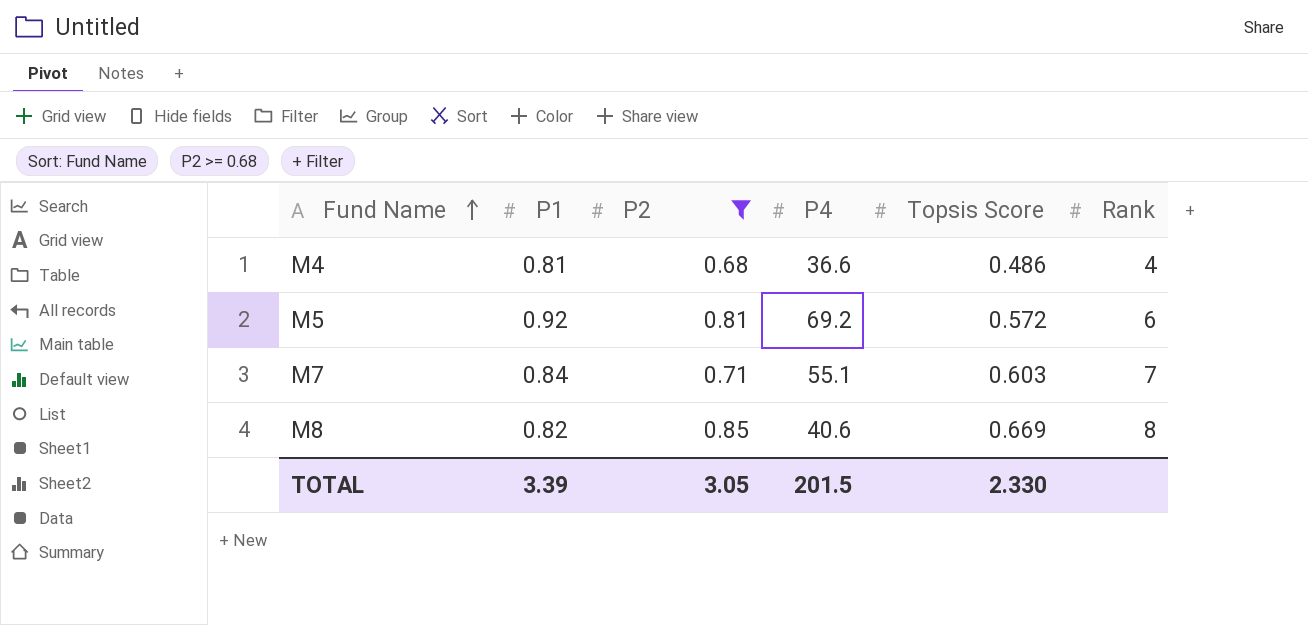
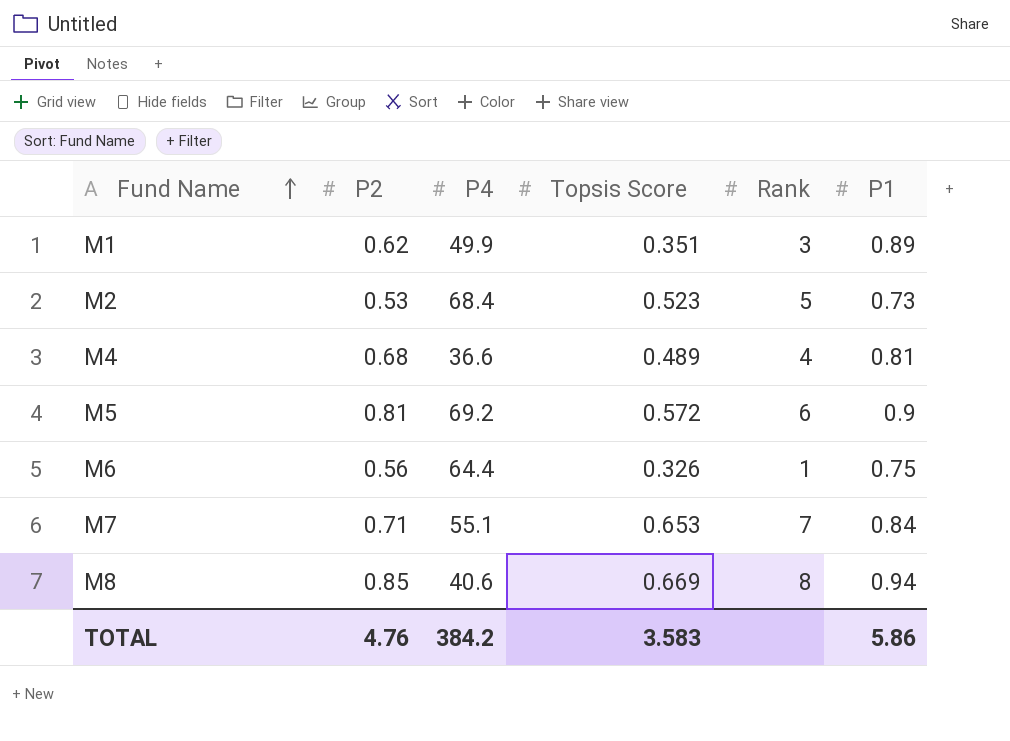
filter: P2 >= 0.68 -> none
column P1 | position: 2 -> 6
M4 | Topsis Score: 0.486 -> 0.489
M5 | P1: 0.92 -> 0.9
M7 | Topsis Score: 0.603 -> 0.653
M8 | P1: 0.82 -> 0.94
TOTAL | P2: 3.05 -> 4.76
TOTAL | P4: 201.5 -> 384.2
TOTAL | Topsis Score: 2.330 -> 3.583
TOTAL | P1: 3.39 -> 5.86

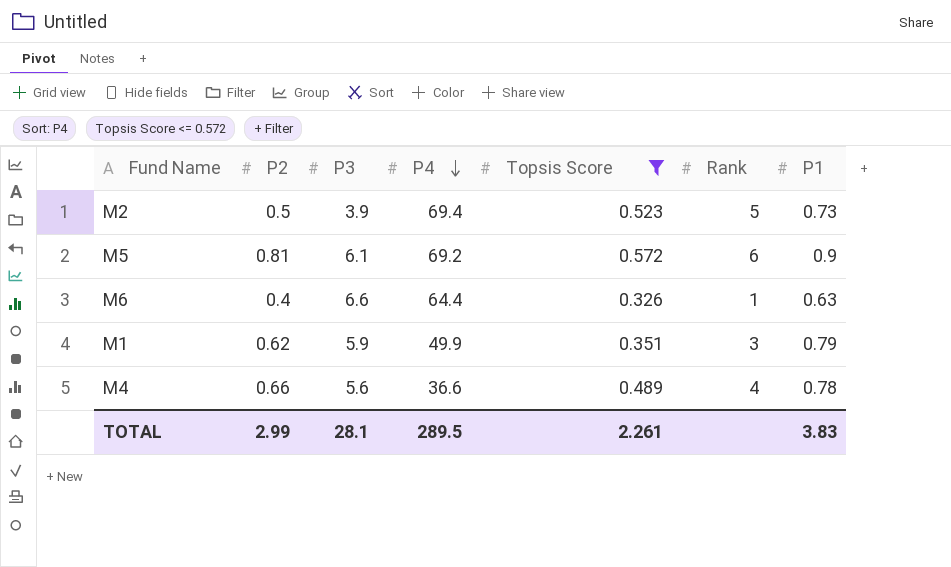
filter: none -> Topsis Score <= 0.572
row order: Fund Name ascending -> P4 descending
column P3 | position: none -> 3
M2 | P2: 0.53 -> 0.5
M2 | P4: 68.4 -> 69.4
M6 | P2: 0.56 -> 0.4
M6 | P1: 0.75 -> 0.63
M1 | P1: 0.89 -> 0.79
M4 | P2: 0.68 -> 0.66
M4 | P1: 0.81 -> 0.78
TOTAL | P2: 4.76 -> 2.99
TOTAL | P4: 384.2 -> 289.5
TOTAL | Topsis Score: 3.583 -> 2.261
TOTAL | P1: 5.86 -> 3.83

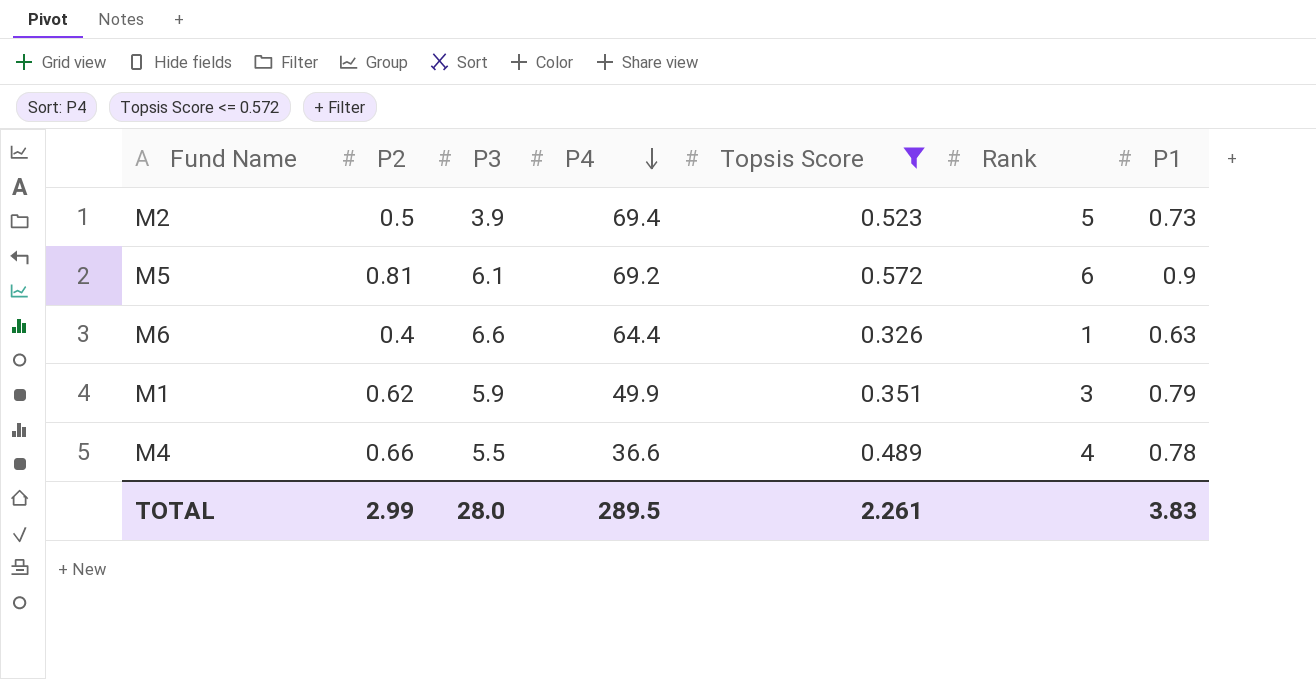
M4 | P3: 5.6 -> 5.5
TOTAL | P3: 28.1 -> 28.0

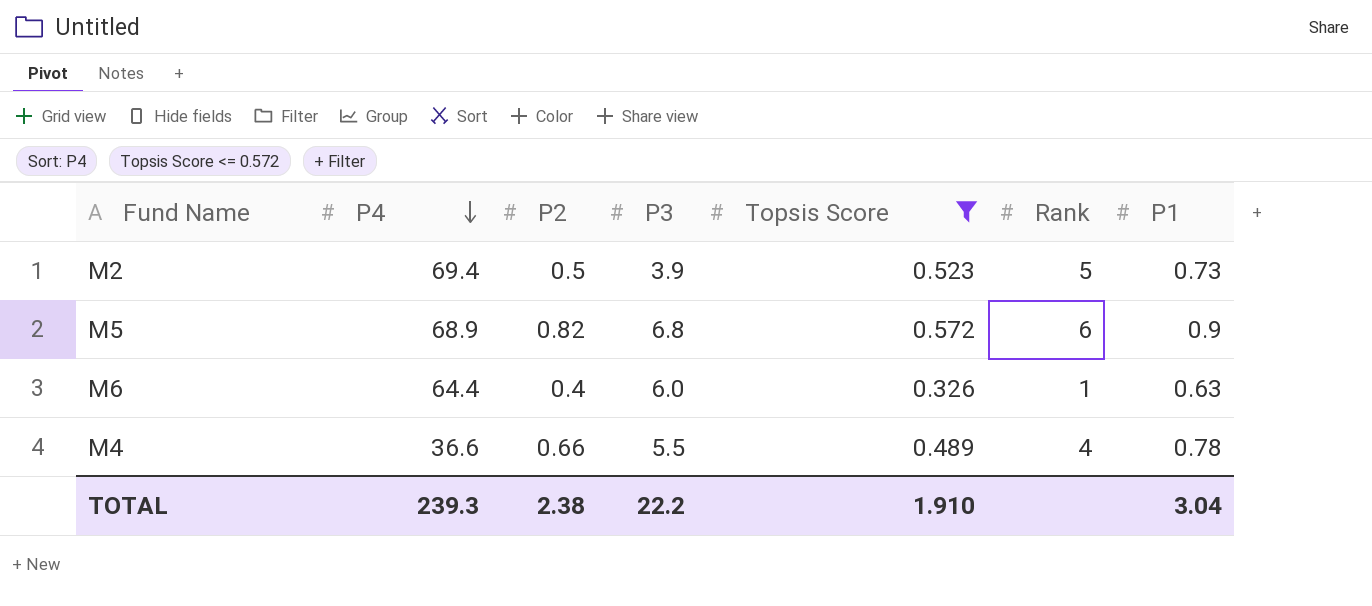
column P4 | position: 4 -> 2
row M1: 0.62 | 5.9 | 49.9 | 0.351 | 3 | 0.79 -> none
M5 | P4: 69.2 -> 68.9
M5 | P2: 0.81 -> 0.82
M5 | P3: 6.1 -> 6.8
M6 | P3: 6.6 -> 6.0
TOTAL | P4: 289.5 -> 239.3
TOTAL | P2: 2.99 -> 2.38
TOTAL | P3: 28.0 -> 22.2
TOTAL | Topsis Score: 2.261 -> 1.910
TOTAL | P1: 3.83 -> 3.04

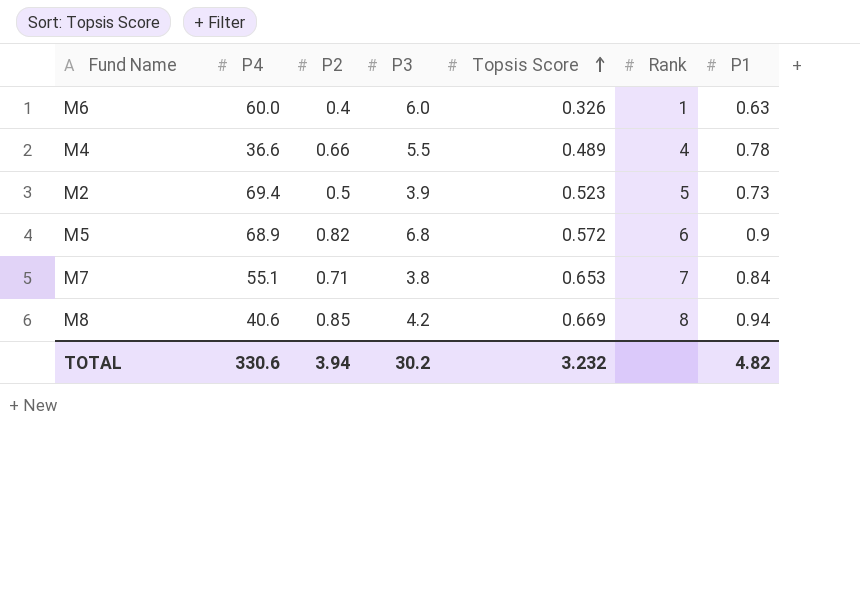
filter: Topsis Score <= 0.572 -> none
row order: P4 descending -> Topsis Score ascending
M6 | P4: 64.4 -> 60.0
TOTAL | P4: 239.3 -> 330.6
TOTAL | P2: 2.38 -> 3.94
TOTAL | P3: 22.2 -> 30.2
TOTAL | Topsis Score: 1.910 -> 3.232
TOTAL | P1: 3.04 -> 4.82

